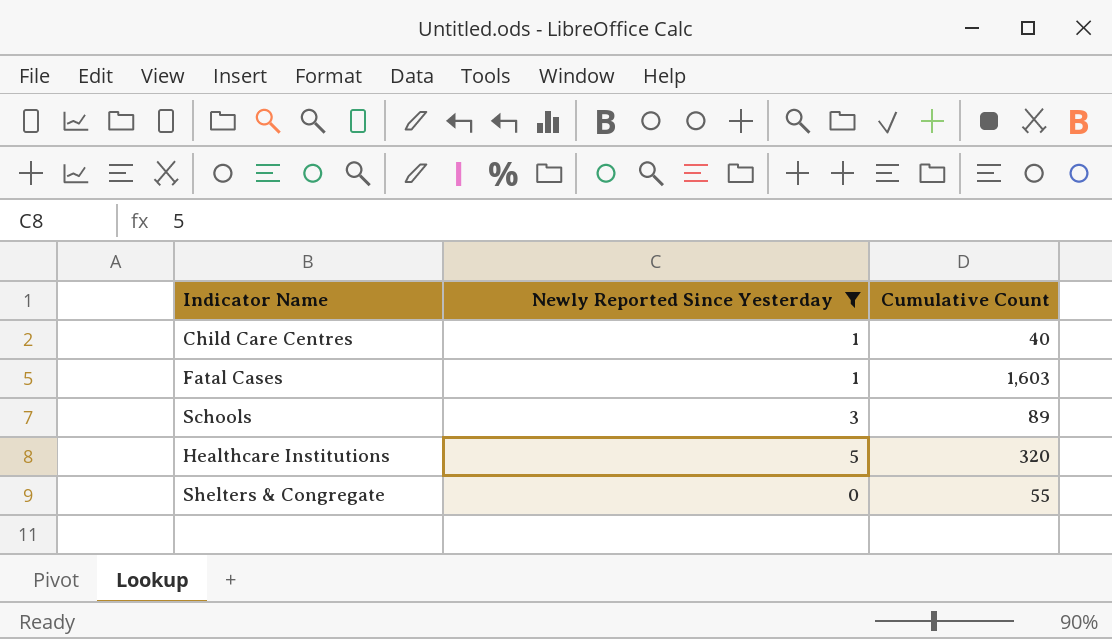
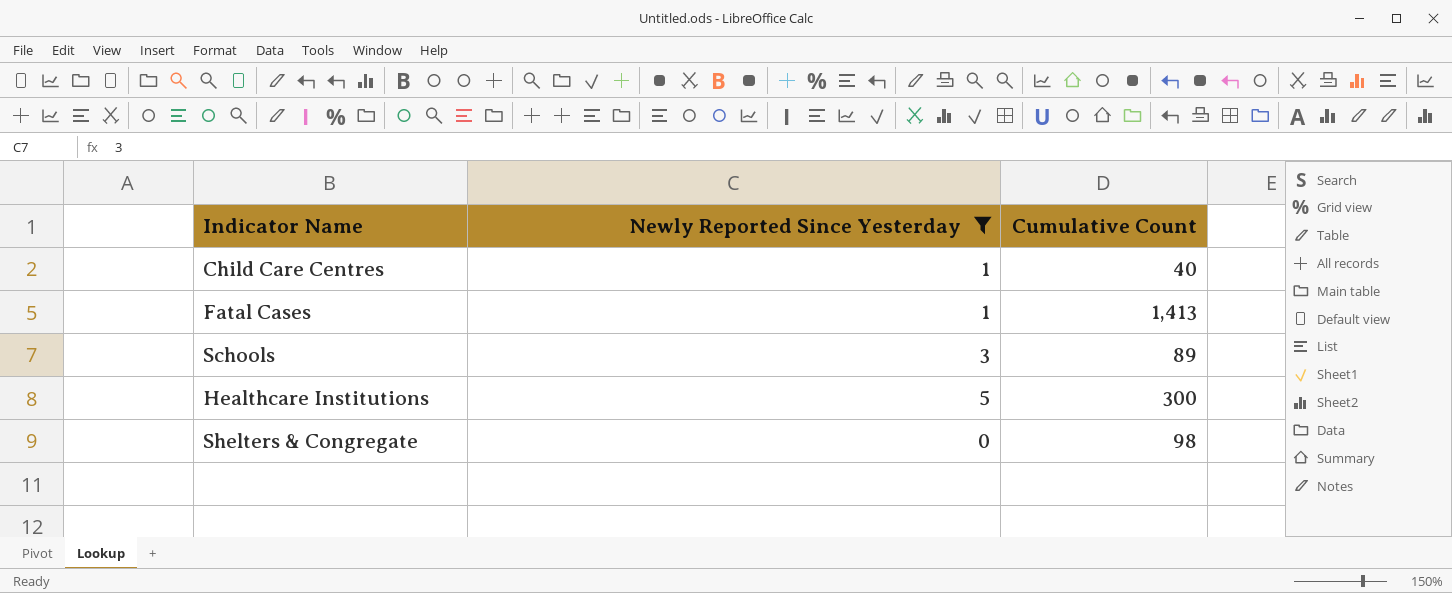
Fatal Cases | Cumulative Count: 1,603 -> 1,413
Healthcare Institutions | Cumulative Count: 320 -> 300
Shelters & Congregate | Cumulative Count: 55 -> 98

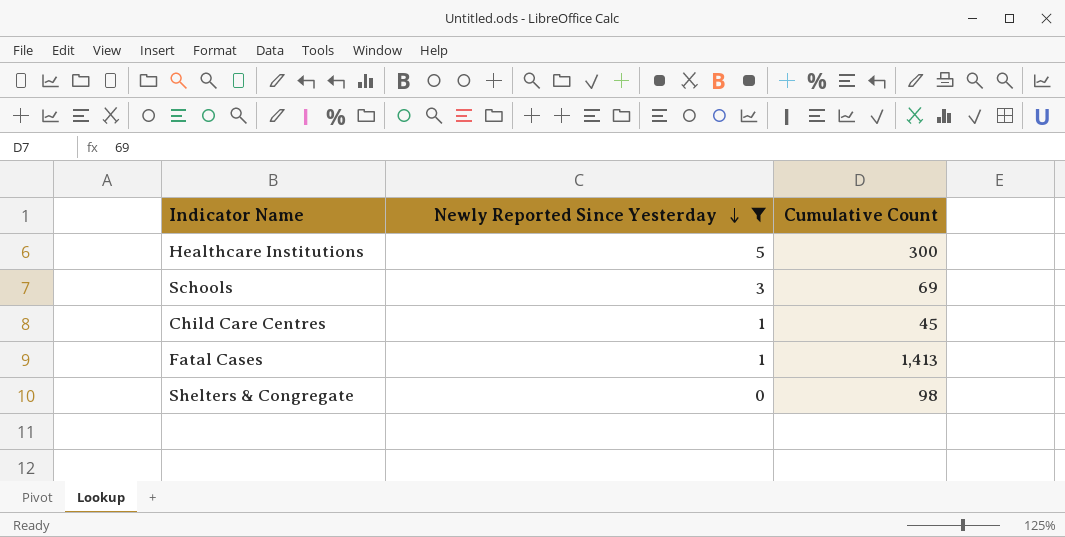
row order: none -> Newly Reported Since Yesterday descending
Schools | Cumulative Count: 89 -> 69
Child Care Centres | Cumulative Count: 40 -> 45

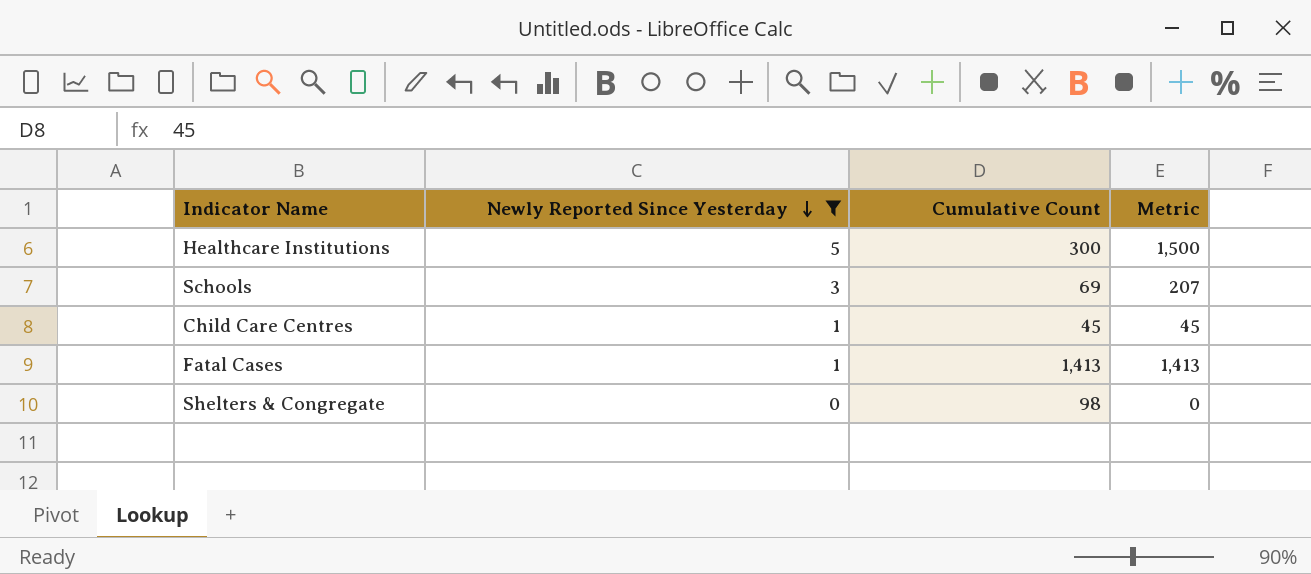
column Metric | formula: none -> [Newly Reported Since Yesterday] * [Cumulative Count]

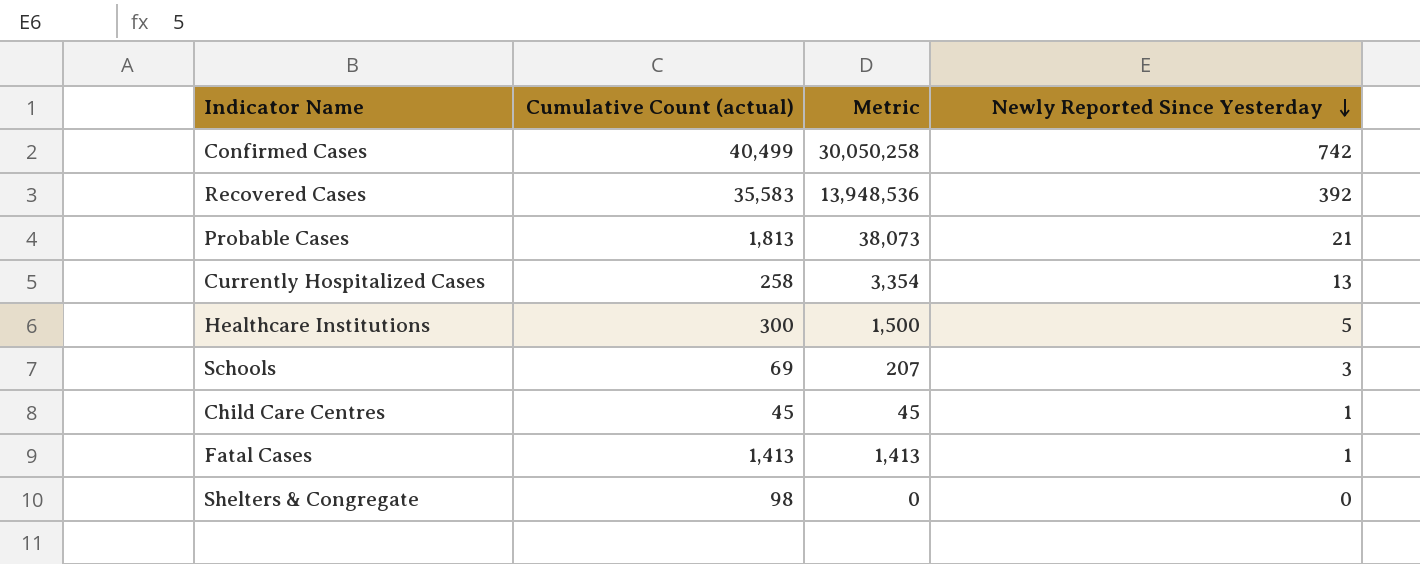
filter: Newly Reported Since Yesterday <= 5 -> none
column name: Cumulative Count -> Cumulative Count (actual)
column Newly Reported Since Yesterday | position: 2 -> 4

